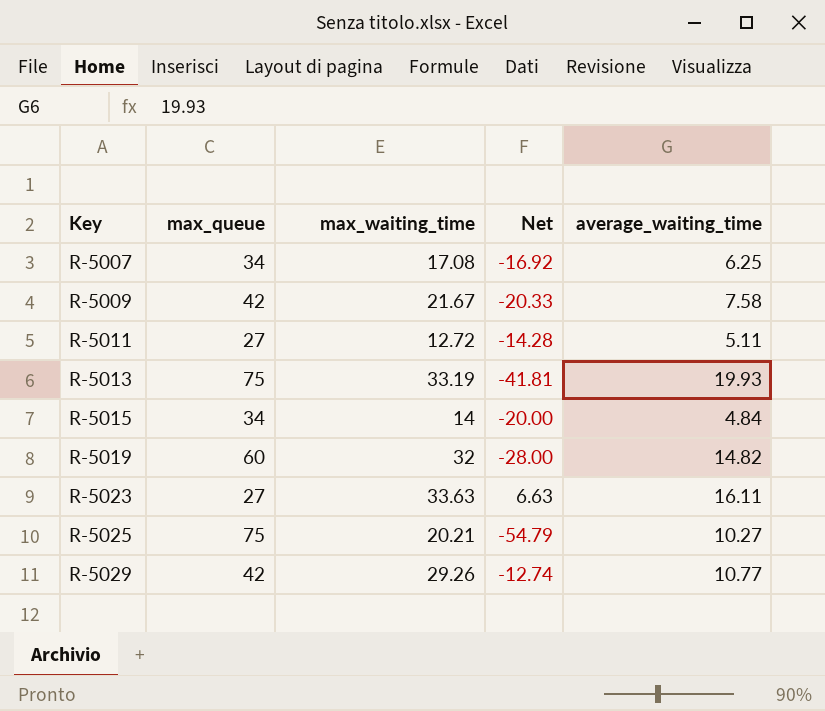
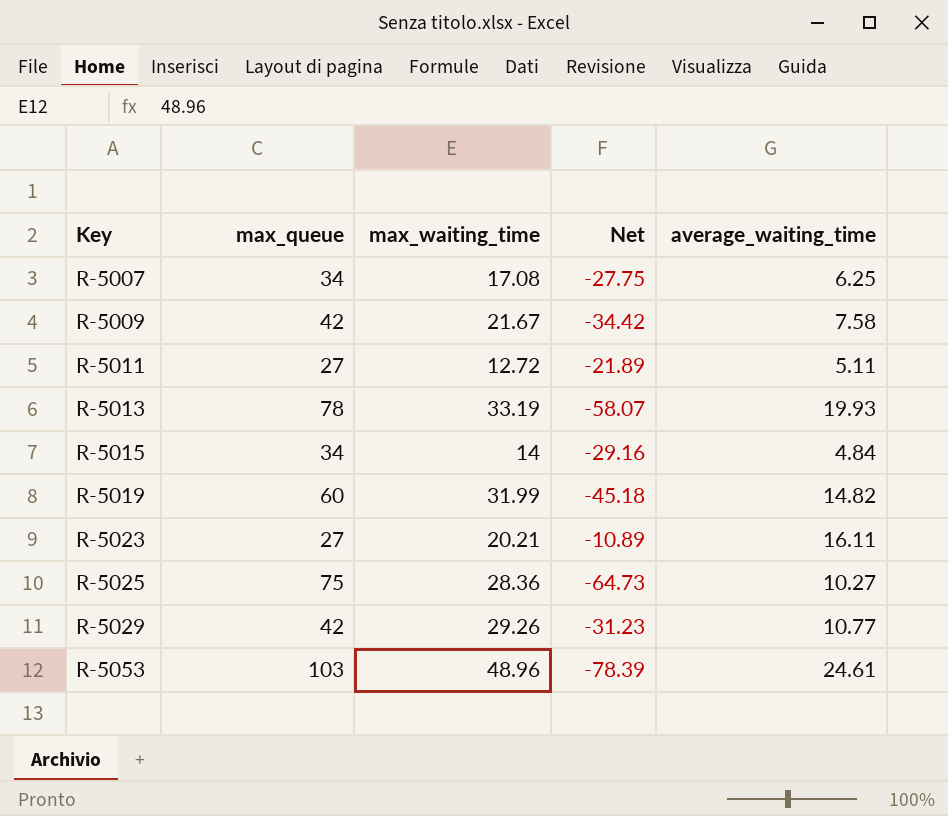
column Net | formula: [max_waiting_time] - [max_queue] -> [average_waiting_time] - [max_queue]
R-5013 | max_queue: 75 -> 78
R-5019 | max_waiting_time: 32 -> 31.99
R-5023 | max_waiting_time: 33.63 -> 20.21
R-5025 | max_waiting_time: 20.21 -> 28.36
row R-5053: none -> 103 | 48.96 | -78.39 | 24.61

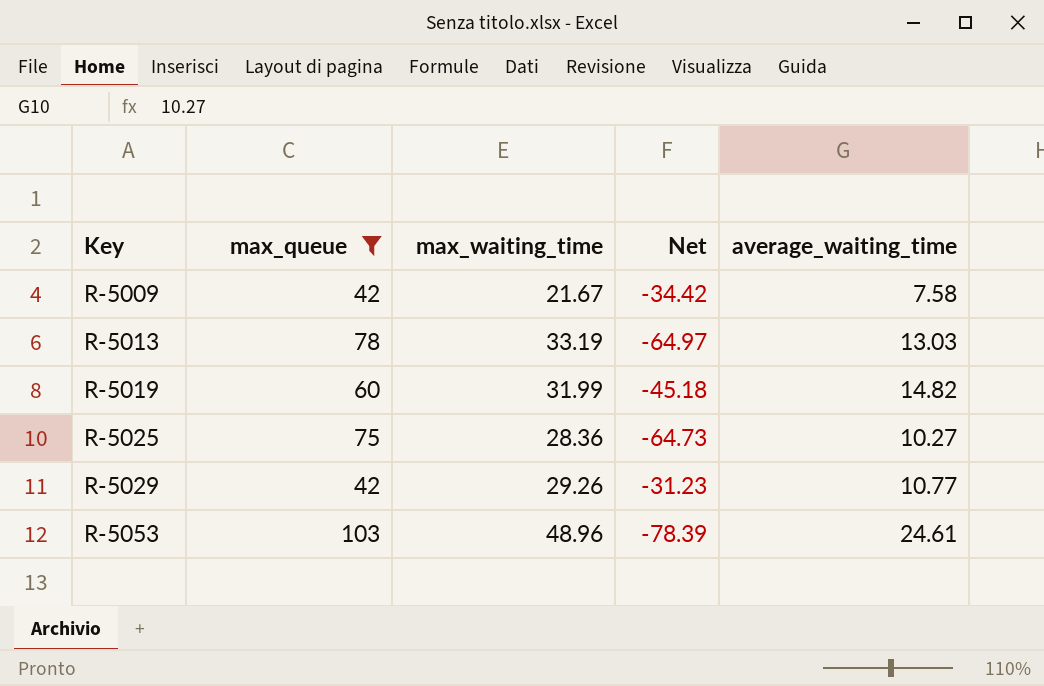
filter: none -> max_queue >= 42
R-5013 | Net: -58.07 -> -64.97
R-5013 | average_waiting_time: 19.93 -> 13.03

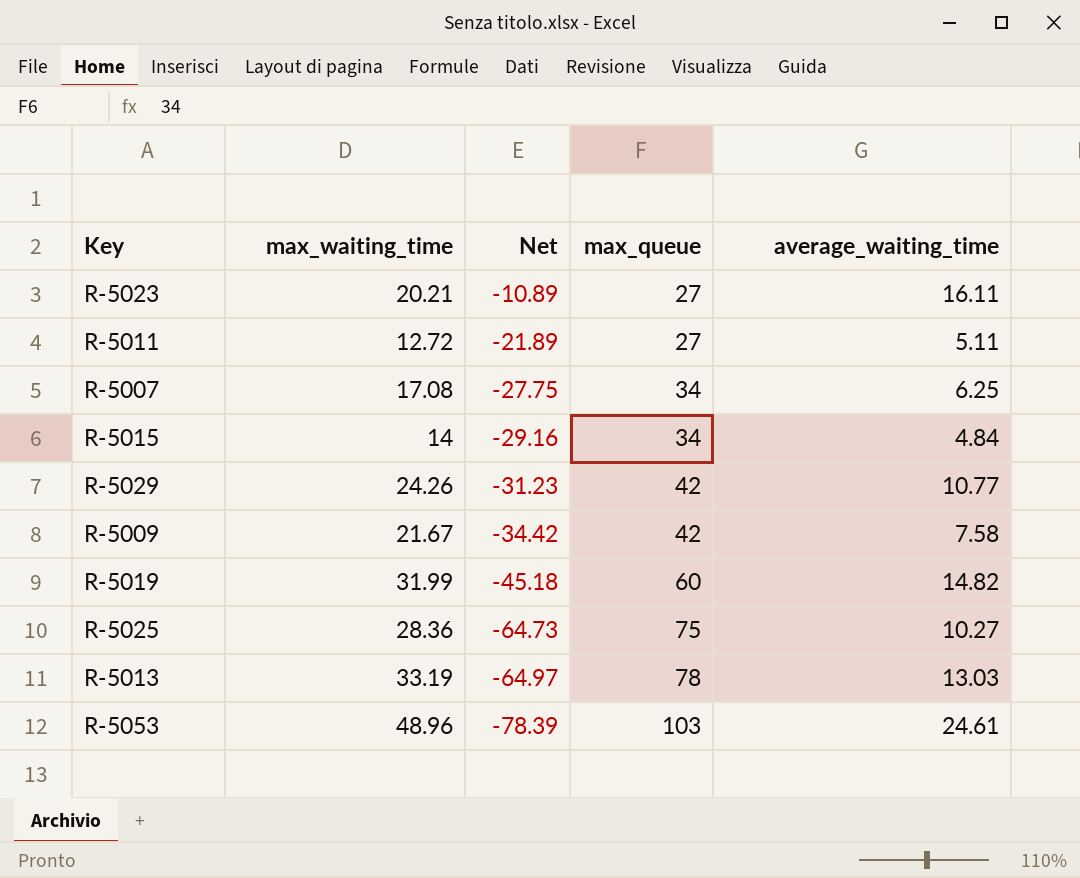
filter: max_queue >= 42 -> none
row order: Key ascending -> Net descending
column max_queue | position: 2 -> 4
R-5029 | max_waiting_time: 29.26 -> 24.26

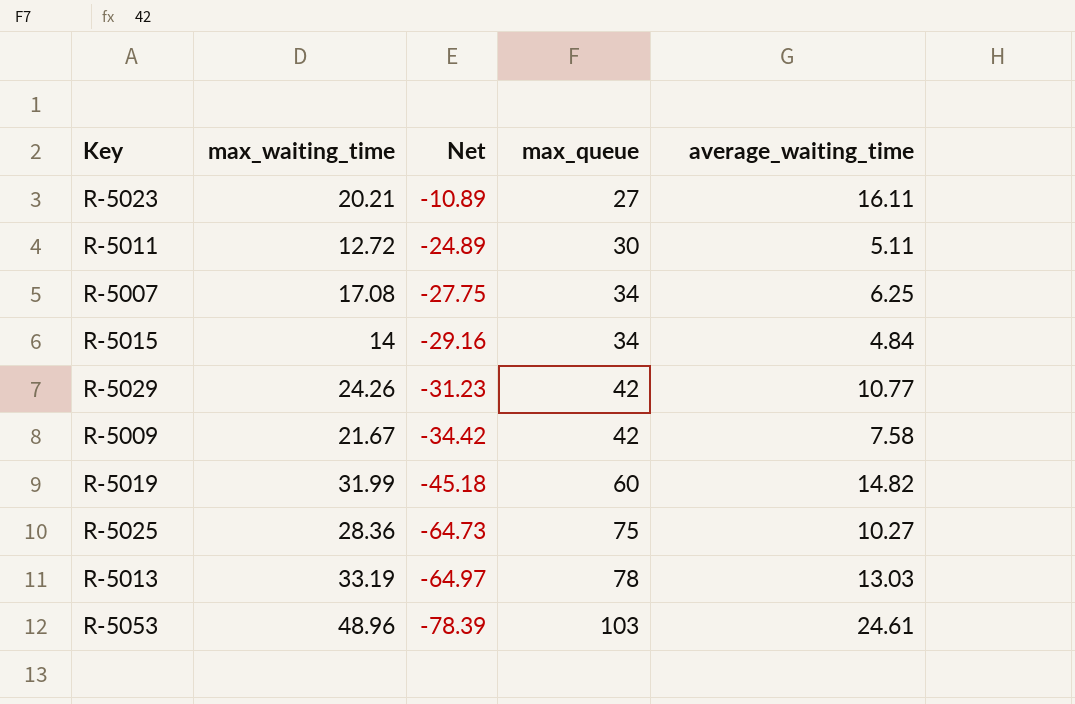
R-5011 | Net: -21.89 -> -24.89
R-5011 | max_queue: 27 -> 30

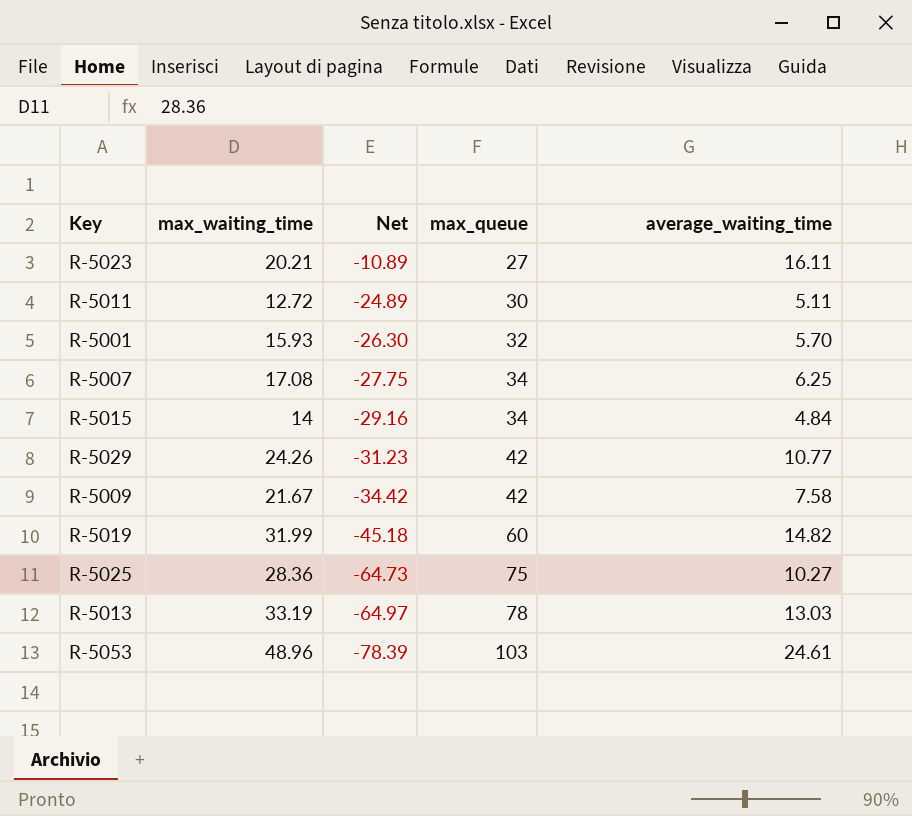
row R-5001: none -> 15.93 | -26.30 | 32 | 5.70

